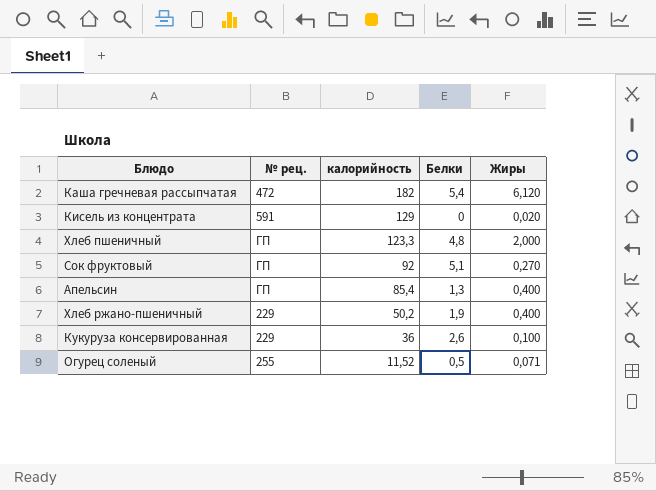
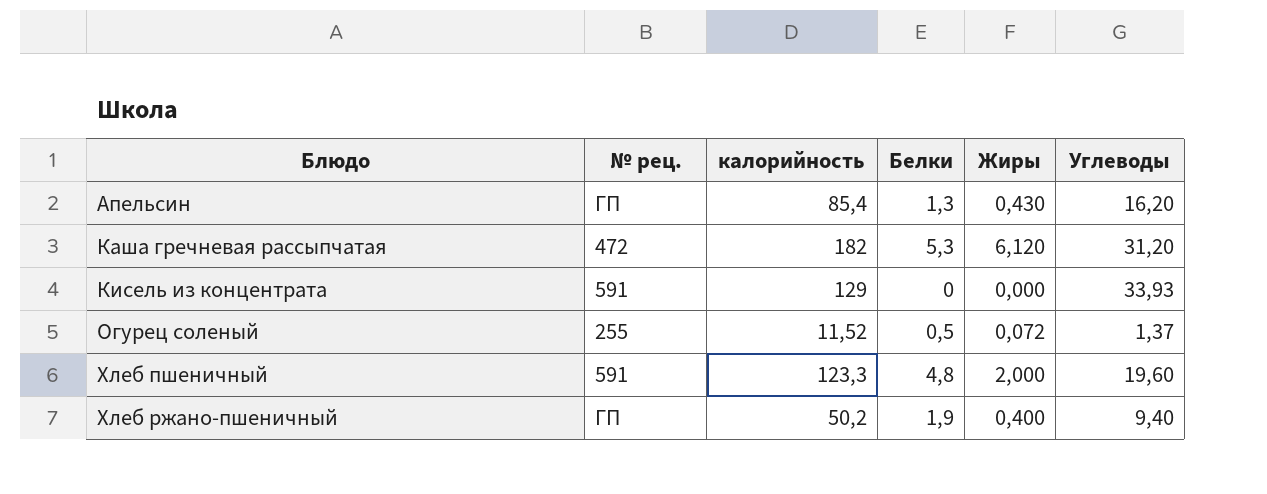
row order: калорийность descending -> Блюдо ascending
column Углеводы | position: none -> 6
row Сок фруктовый: ГП | 92 | 5,1 | 0,270 -> none
row Кукуруза консервированная: 229 | 36 | 2,6 | 0,100 -> none
Апельсин | Жиры: 0,400 -> 0,430
Каша гречневая рассыпчатая | Белки: 5,4 -> 5,3
Кисель из концентрата | Жиры: 0,020 -> 0,000
Огурец соленый | Жиры: 0,071 -> 0,072
Хлеб пшеничный | № рец.: ГП -> 591
Хлеб ржано-пшеничный | № рец.: 229 -> ГП

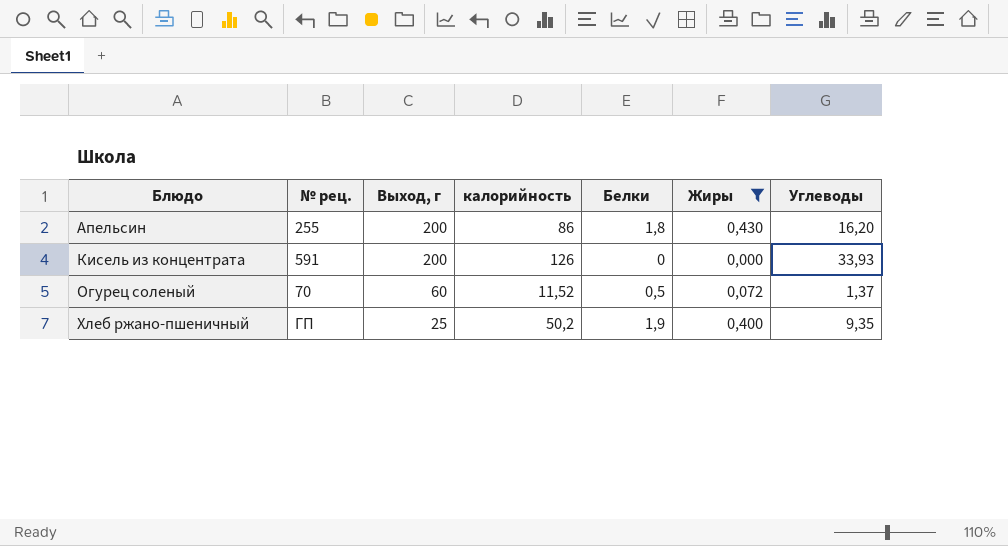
filter: none -> Жиры <= 0,430
column Выход, г | position: none -> 3
Апельсин | № рец.: ГП -> 255
Апельсин | калорийность: 85,4 -> 86
Апельсин | Белки: 1,3 -> 1,8
Кисель из концентрата | калорийность: 129 -> 126
Огурец соленый | № рец.: 255 -> 70
Хлеб ржано-пшеничный | Углеводы: 9,40 -> 9,35

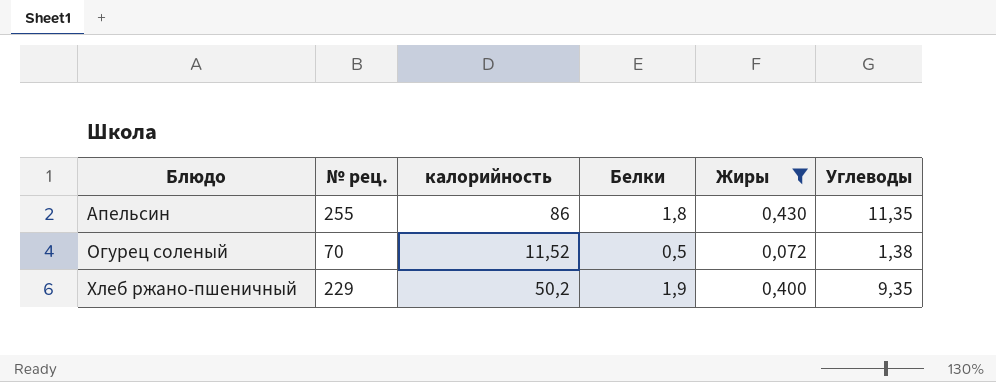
column Выход, г | position: 3 -> none
row Кисель из концентрата: 591 | 200 | 126 | 0 | 0,000 | 33,93 -> none
Апельсин | Углеводы: 16,20 -> 11,35
Огурец соленый | Углеводы: 1,37 -> 1,38
Хлеб ржано-пшеничный | № рец.: ГП -> 229

